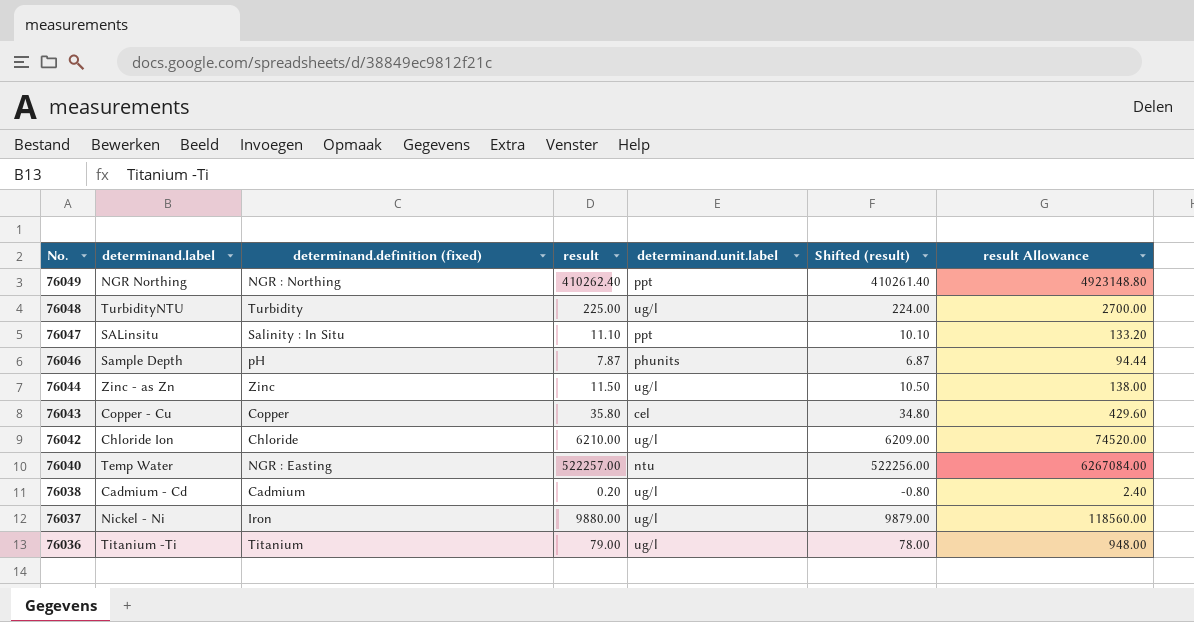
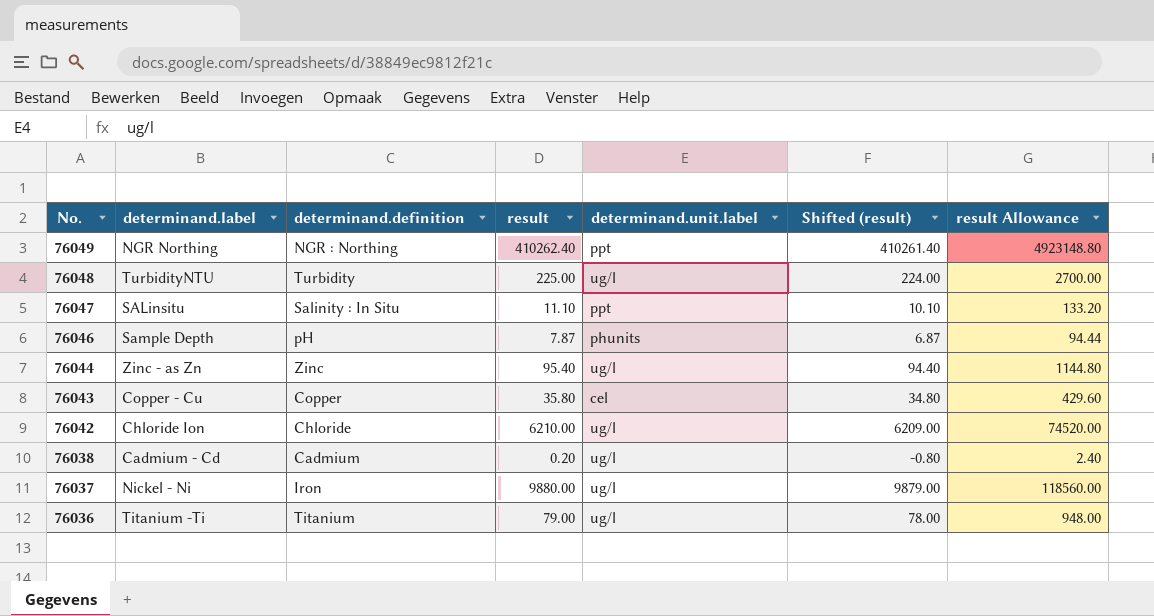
column name: determinand.definition (fixed) -> determinand.definition
row 76040: Temp Water | NGR : Easting | 522257.00 | ntu | 522256.00 | 6267084.00 -> none
76044 | result: 11.50 -> 95.40
76044 | Shifted (result): 10.50 -> 94.40
76044 | result Allowance: 138.00 -> 1144.80

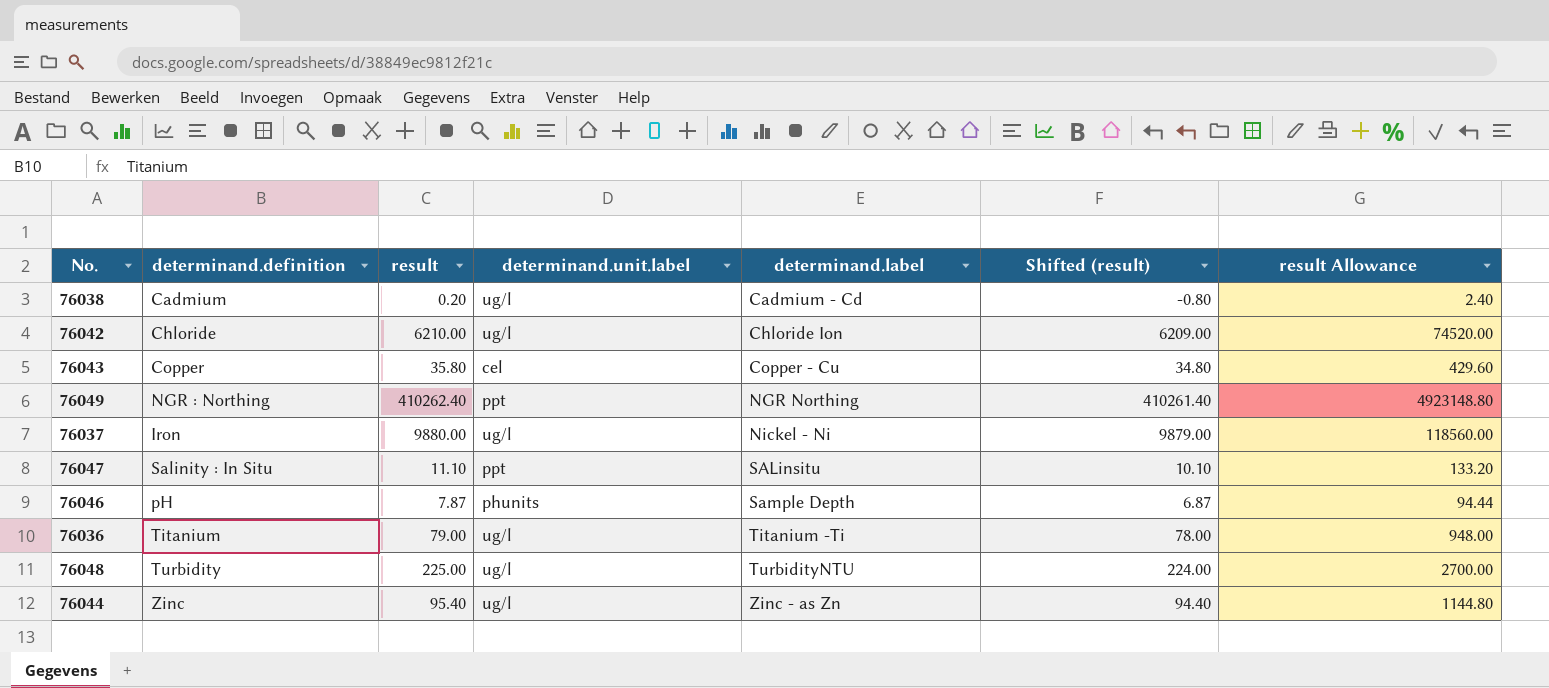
row order: No. descending -> determinand.label ascending
column determinand.label | position: 2 -> 5

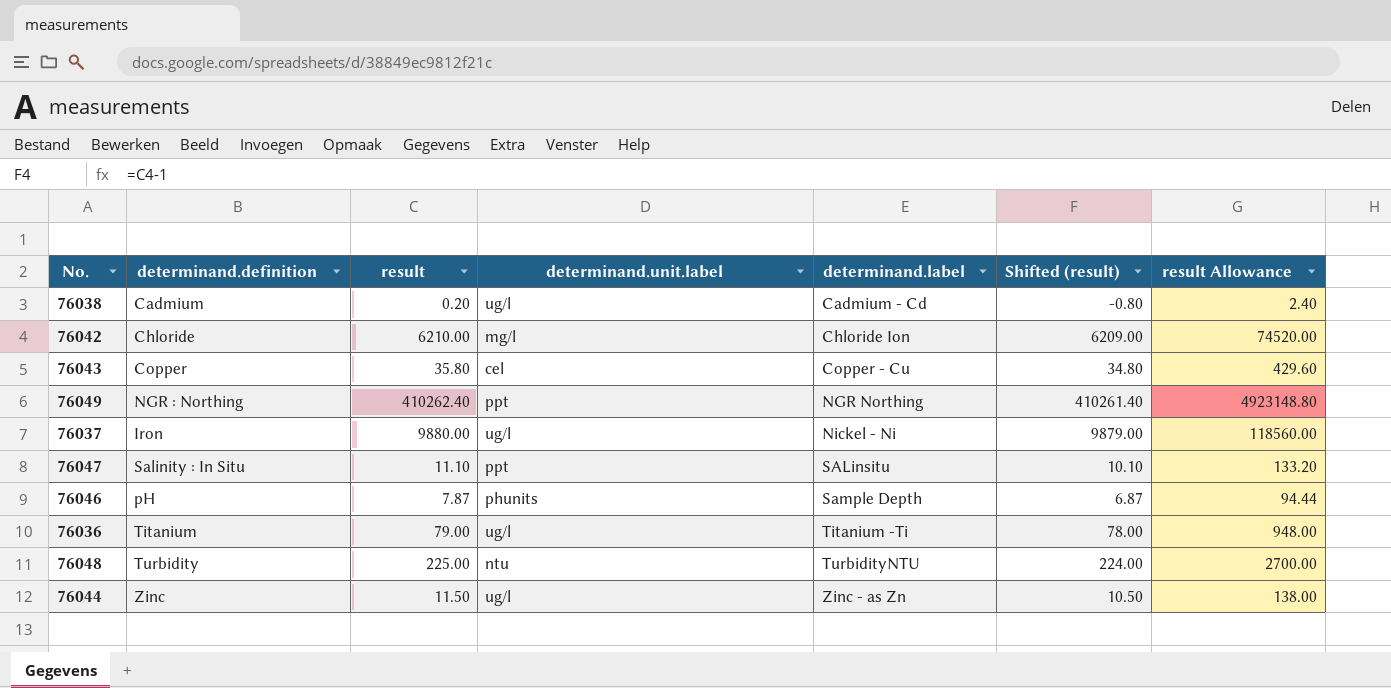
76042 | determinand.unit.label: ug/l -> mg/l
76048 | determinand.unit.label: ug/l -> ntu
76044 | result: 95.40 -> 11.50
76044 | Shifted (result): 94.40 -> 10.50
76044 | result Allowance: 1144.80 -> 138.00

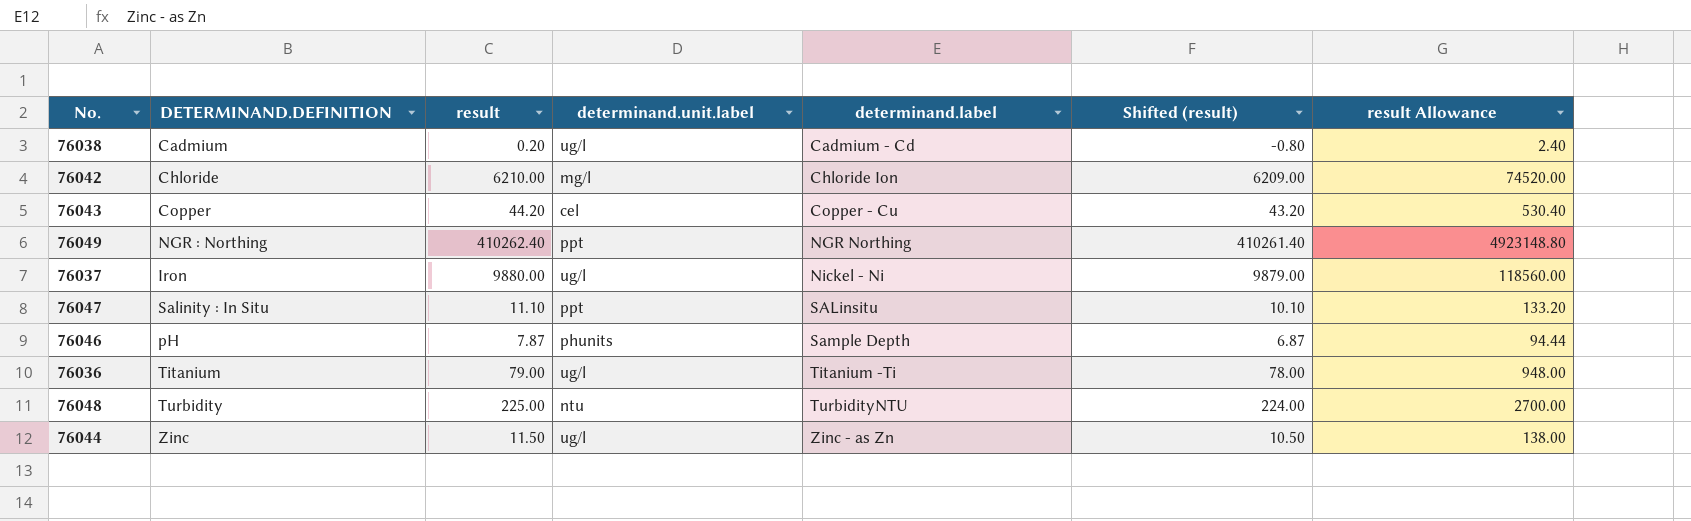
column name: determinand.definition -> DETERMINAND.DEFINITION
76043 | result: 35.80 -> 44.20
76043 | Shifted (result): 34.80 -> 43.20
76043 | result Allowance: 429.60 -> 530.40

